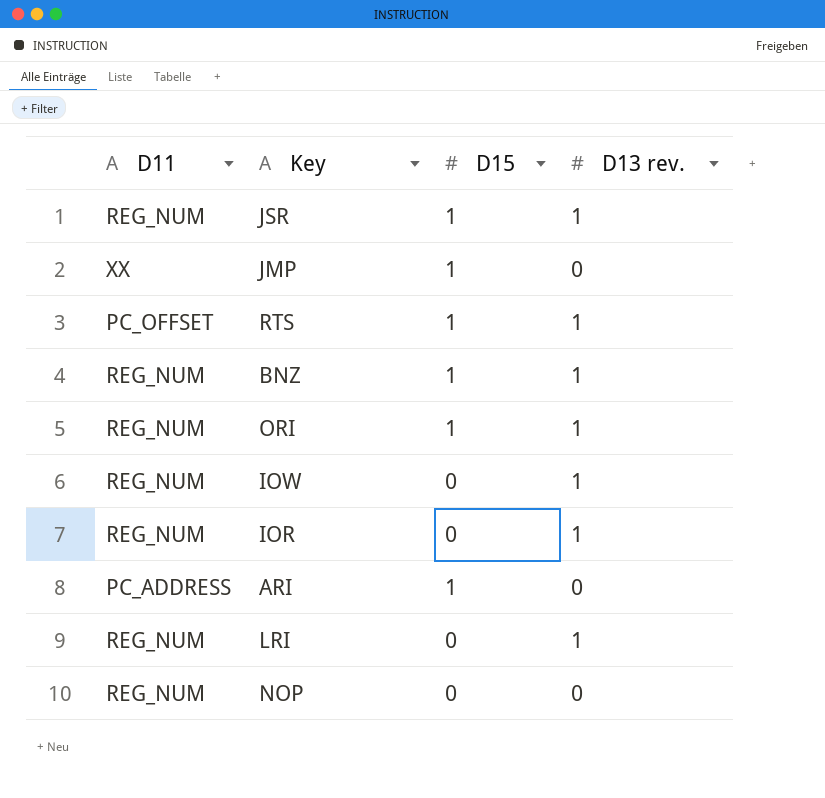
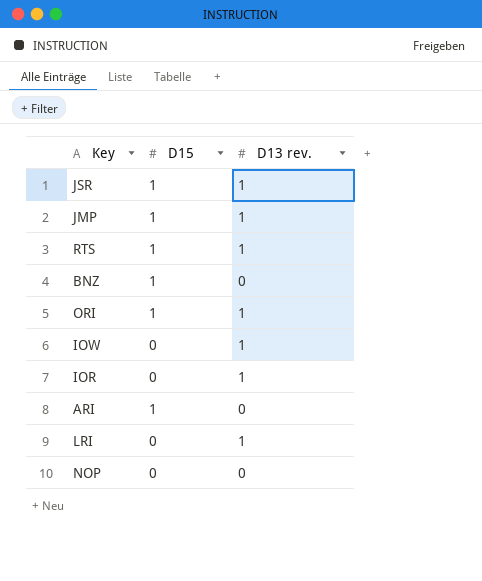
column D11 | position: 1 -> none
JMP | D13 rev.: 0 -> 1
BNZ | D13 rev.: 1 -> 0

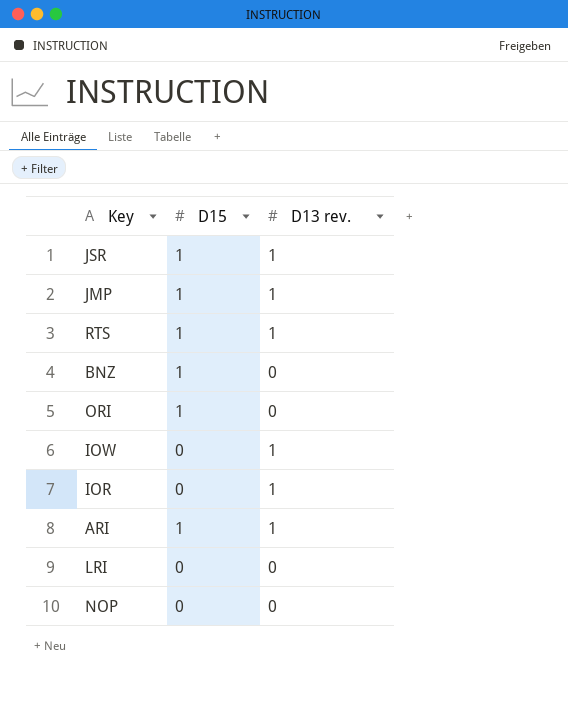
ORI | D13 rev.: 1 -> 0
ARI | D13 rev.: 0 -> 1
LRI | D13 rev.: 1 -> 0

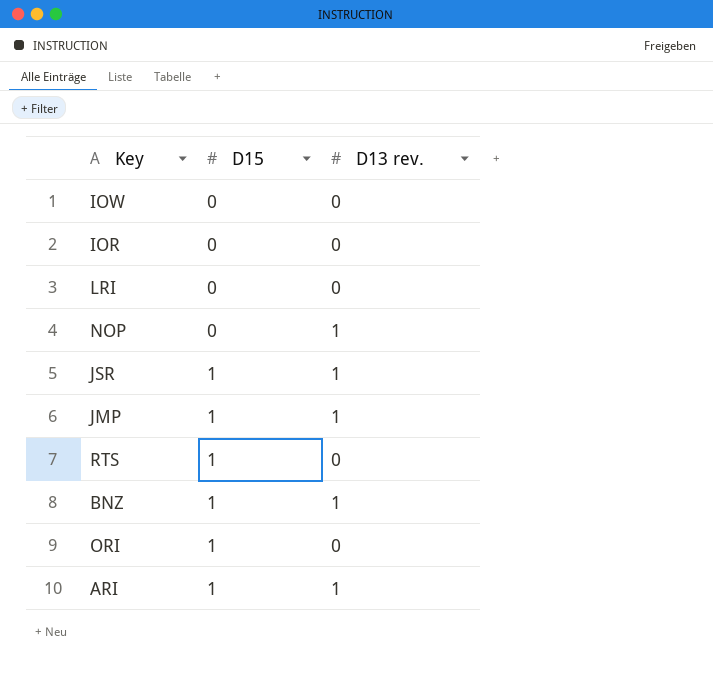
row order: none -> D15 ascending
IOW | D13 rev.: 1 -> 0
IOR | D13 rev.: 1 -> 0
NOP | D13 rev.: 0 -> 1
RTS | D13 rev.: 1 -> 0
BNZ | D13 rev.: 0 -> 1

